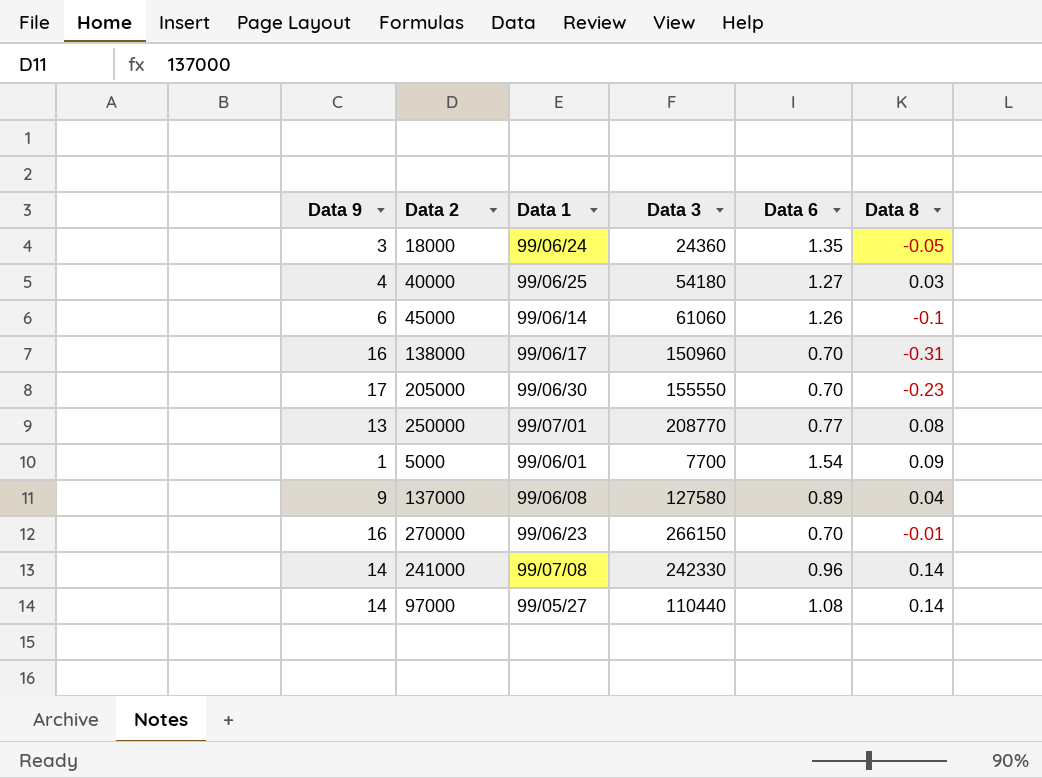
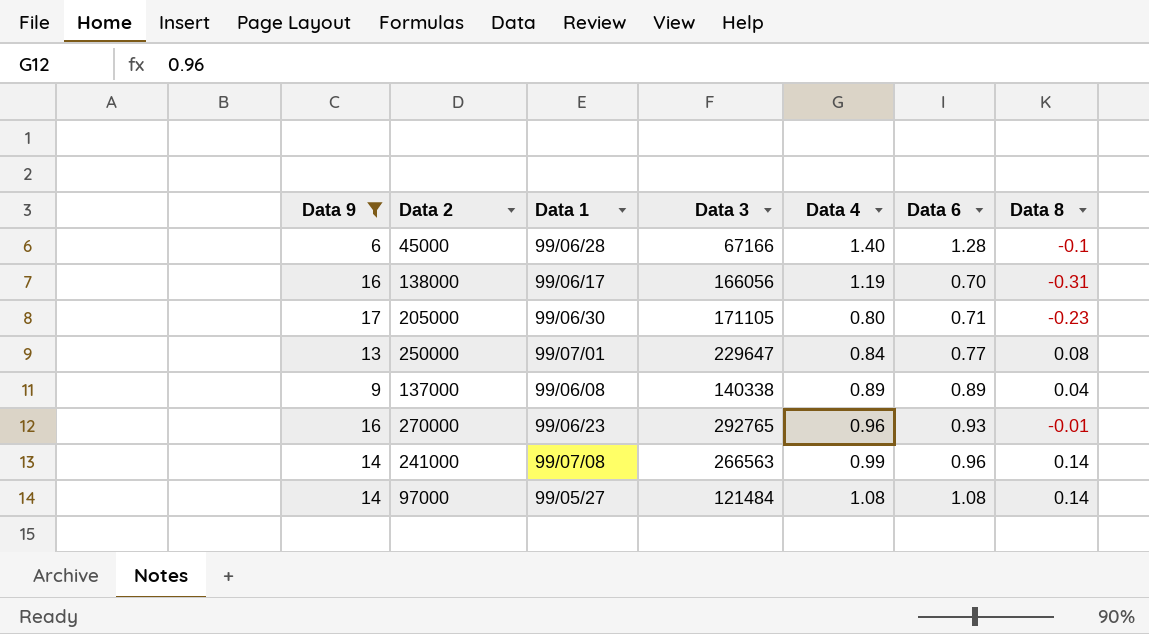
filter: none -> Data 9 >= 6
column Data 4 | position: none -> 5
45000 | Data 1: 99/06/14 -> 99/06/28
45000 | Data 3: 61060 -> 67166
45000 | Data 6: 1.26 -> 1.28
138000 | Data 3: 150960 -> 166056
205000 | Data 3: 155550 -> 171105
205000 | Data 6: 0.70 -> 0.71
250000 | Data 3: 208770 -> 229647
137000 | Data 3: 127580 -> 140338
270000 | Data 3: 266150 -> 292765
270000 | Data 6: 0.70 -> 0.93
241000 | Data 3: 242330 -> 266563
97000 | Data 3: 110440 -> 121484

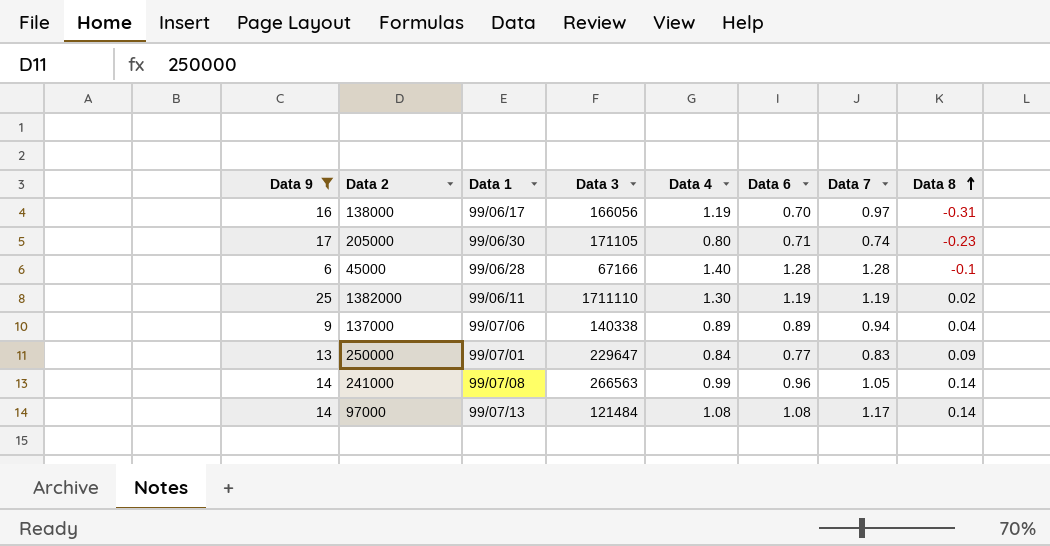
row order: none -> Data 8 ascending
column Data 7 | position: none -> 7
row 270000: 16 | 99/06/23 | 292765 | 0.96 | 0.93 | -0.01 -> none
row 1382000: none -> 25 | 99/06/11 | 1711110 | 1.30 | 1.19 | 1.19 | 0.02
137000 | Data 1: 99/06/08 -> 99/07/06
250000 | Data 8: 0.08 -> 0.09
97000 | Data 1: 99/05/27 -> 99/07/13

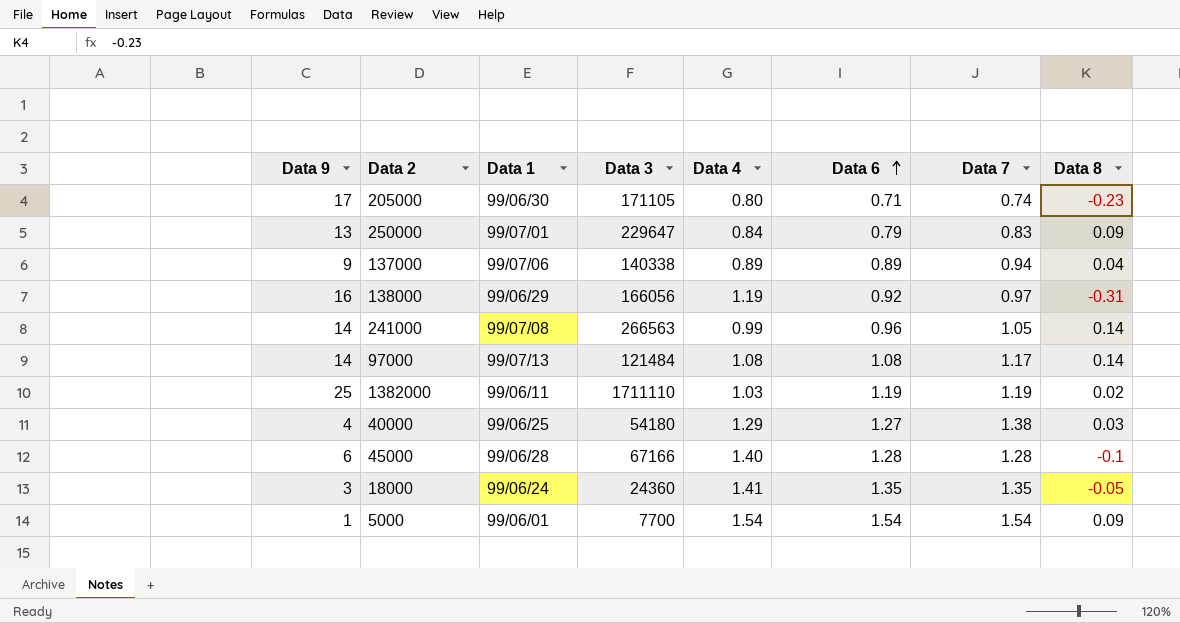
filter: Data 9 >= 6 -> none
row order: Data 8 ascending -> Data 6 ascending
250000 | Data 6: 0.77 -> 0.79
138000 | Data 1: 99/06/17 -> 99/06/29
138000 | Data 6: 0.70 -> 0.92
1382000 | Data 4: 1.30 -> 1.03

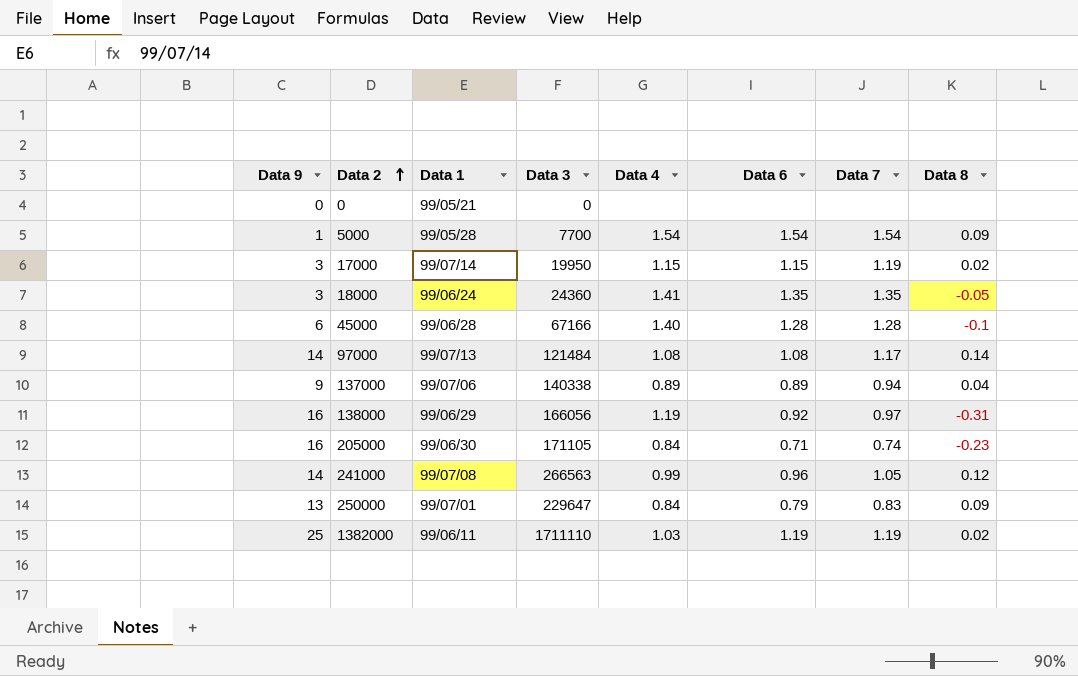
row order: Data 6 ascending -> Data 2 ascending
row 40000: 4 | 99/06/25 | 54180 | 1.29 | 1.27 | 1.38 | 0.03 -> none
row 0: none -> 0 | 99/05/21 | 0 | none | none | none | none
5000 | Data 1: 99/06/01 -> 99/05/28
row 17000: none -> 3 | 99/07/14 | 19950 | 1.15 | 1.15 | 1.19 | 0.02
205000 | Data 9: 17 -> 16
205000 | Data 4: 0.80 -> 0.84
241000 | Data 8: 0.14 -> 0.12

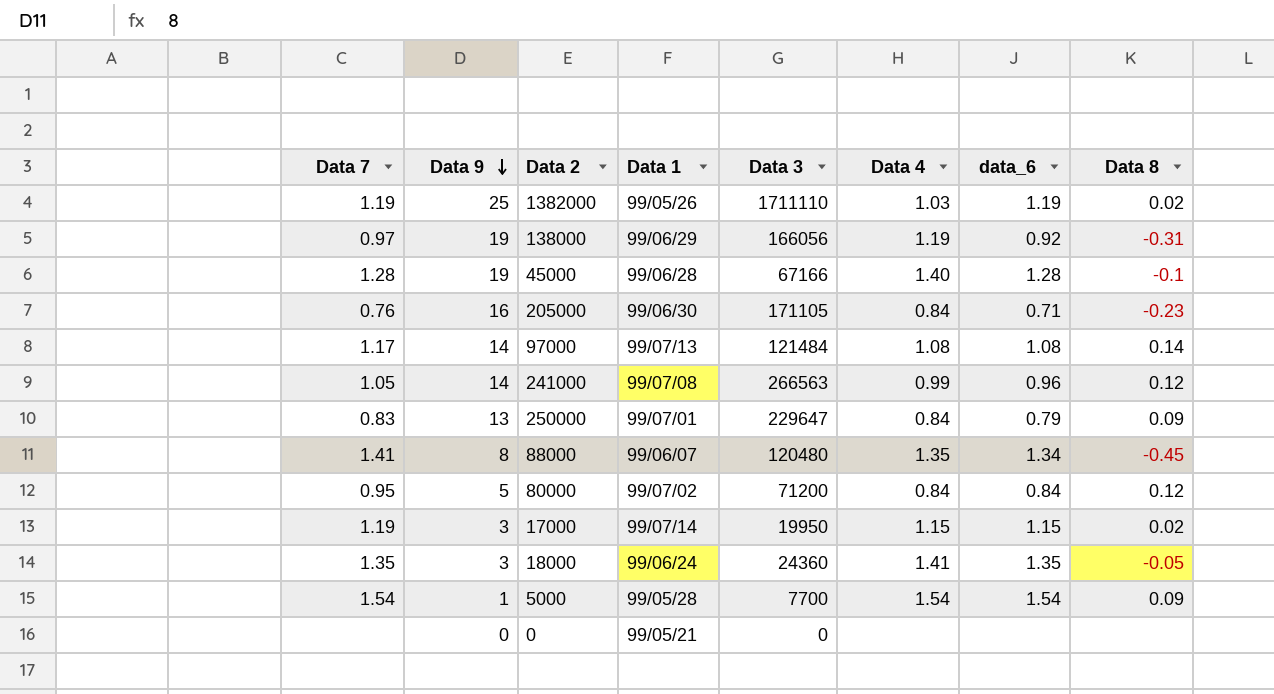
row order: Data 2 ascending -> Data 9 descending
column Data 7 | position: 7 -> 1
column name: Data 6 -> data_6
row 137000: 9 | 99/07/06 | 140338 | 0.89 | 0.89 | 0.94 | 0.04 -> none
1382000 | Data 1: 99/06/11 -> 99/05/26
138000 | Data 9: 16 -> 19
45000 | Data 9: 6 -> 19
205000 | Data 7: 0.74 -> 0.76
row 88000: none -> 1.41 | 8 | 99/06/07 | 120480 | 1.35 | 1.34 | -0.45
row 80000: none -> 0.95 | 5 | 99/07/02 | 71200 | 0.84 | 0.84 | 0.12

